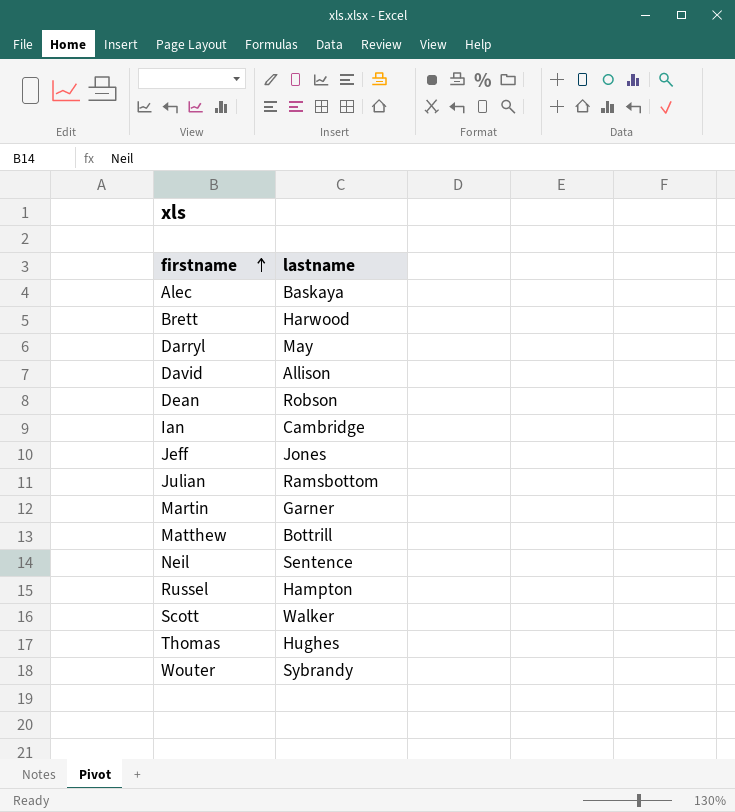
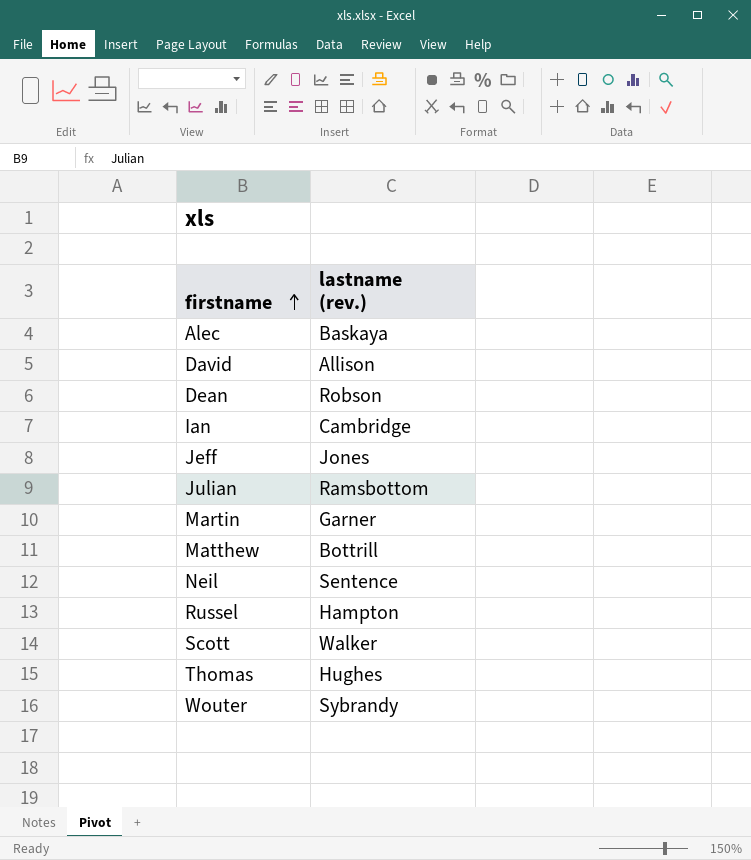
column name: lastname -> lastname (rev.)
row Brett: Harwood -> none
row Darryl: May -> none

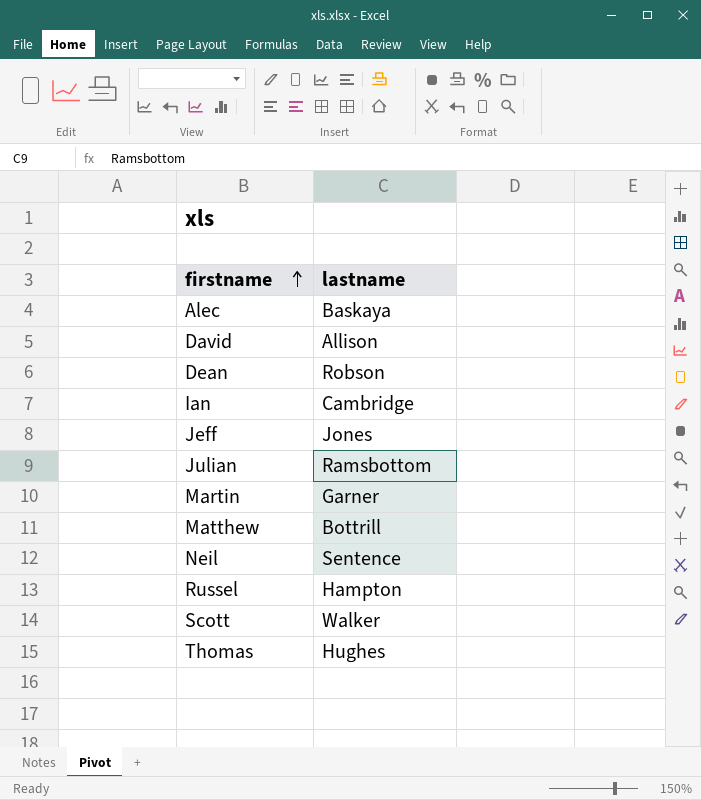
column name: lastname (rev.) -> lastname
row Wouter: Sybrandy -> none

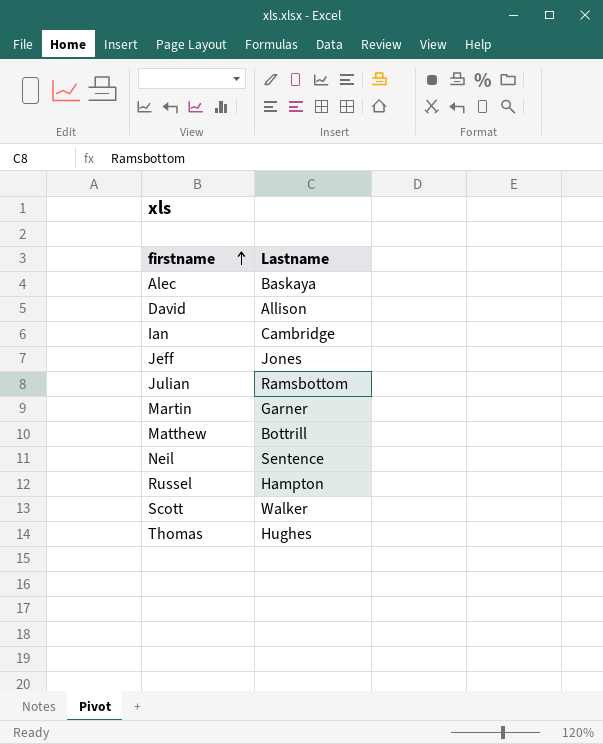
column name: lastname -> Lastname
row Dean: Robson -> none

